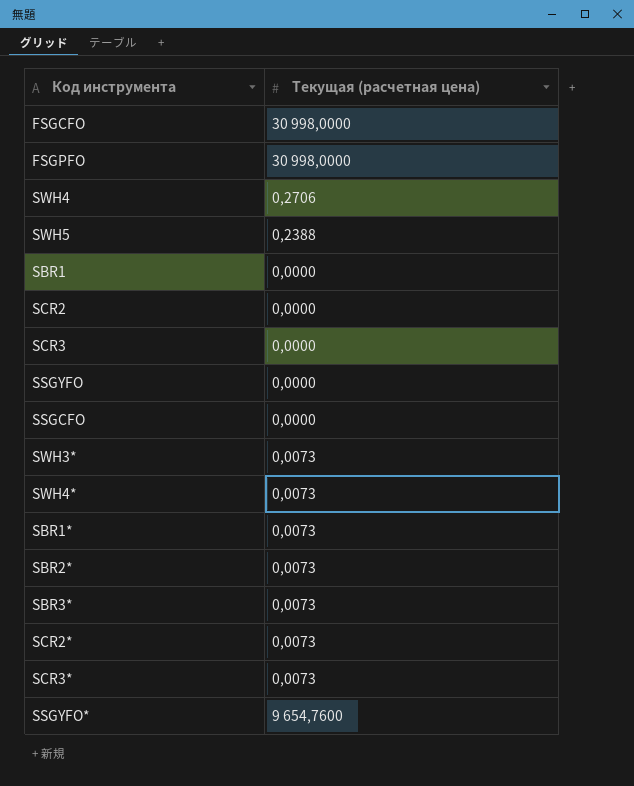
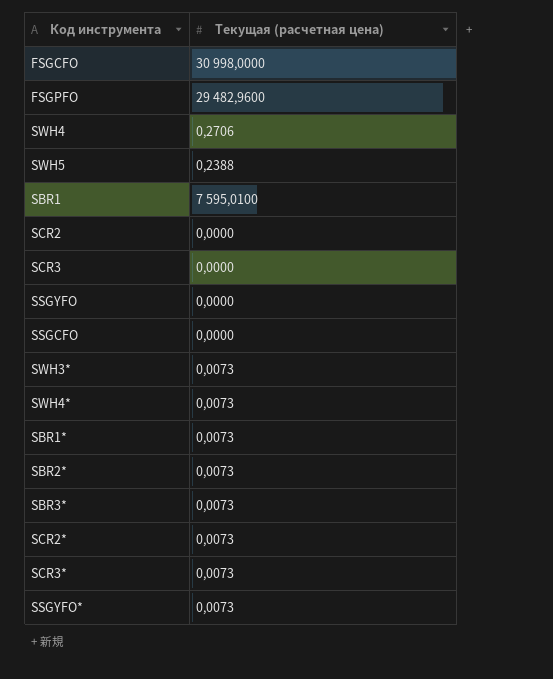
FSGPFO | Текущая (расчетная цена): 30 998,0000 -> 29 482,9600
SBR1 | Текущая (расчетная цена): 0,0000 -> 7 595,0100
SSGYFO* | Текущая (расчетная цена): 9 654,7600 -> 0,0073

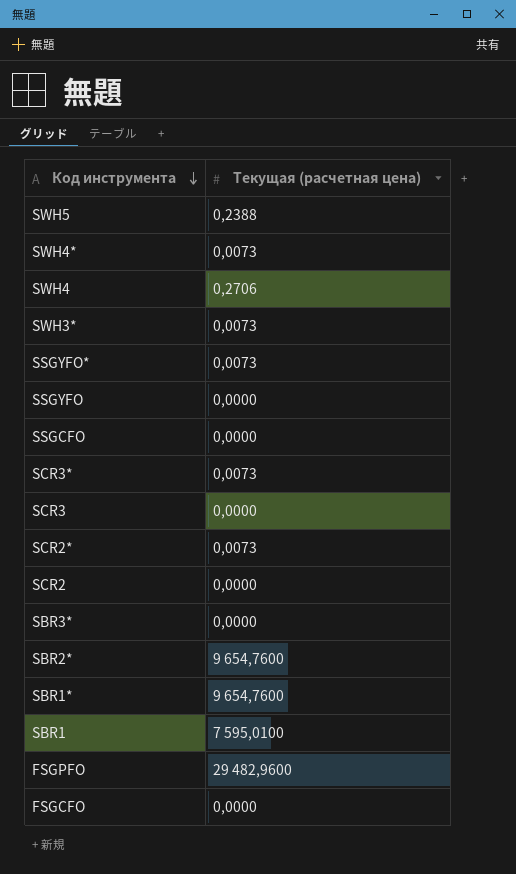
row order: none -> Код инструмента descending
SBR3* | Текущая (расчетная цена): 0,0073 -> 0,0000
SBR2* | Текущая (расчетная цена): 0,0073 -> 9 654,7600
SBR1* | Текущая (расчетная цена): 0,0073 -> 9 654,7600
FSGCFO | Текущая (расчетная цена): 30 998,0000 -> 0,0000

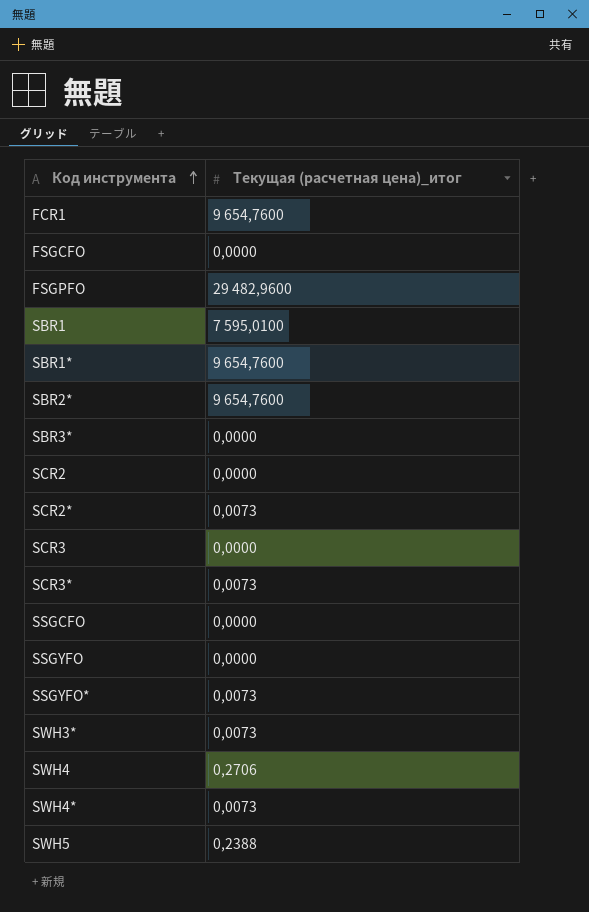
row order: Код инструмента descending -> Код инструмента ascending
column name: Текущая (расчетная цена) -> Текущая (расчетная цена)_итог
row FCR1: none -> 9 654,7600

